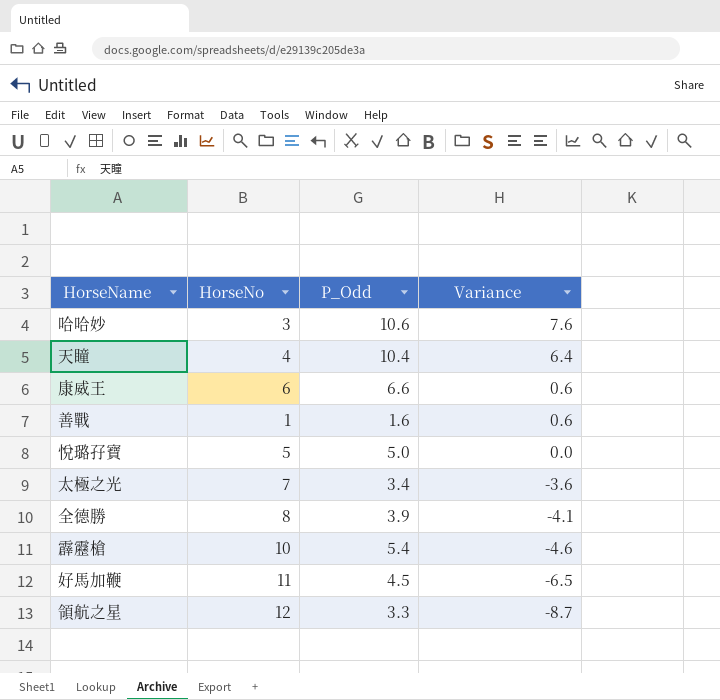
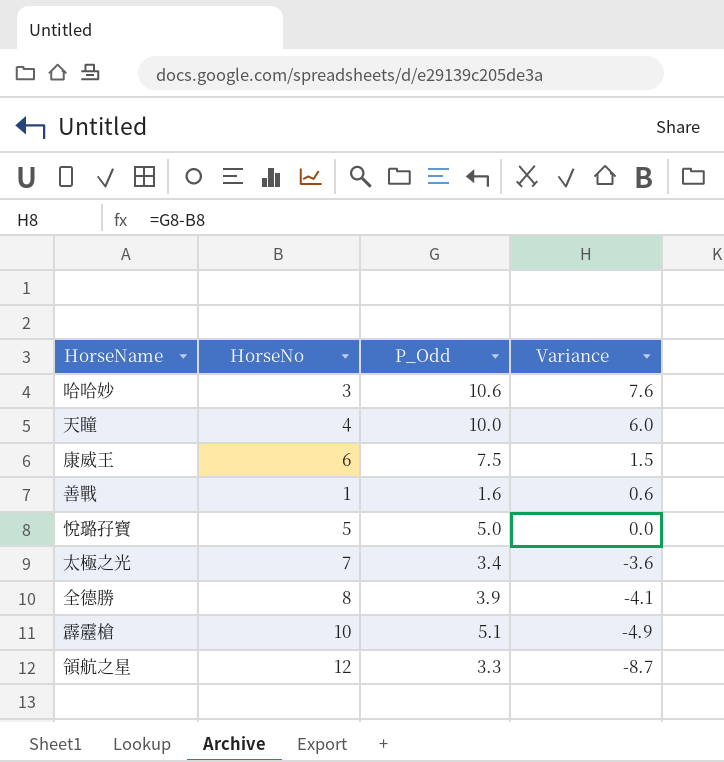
row 好馬加鞭: 11 | 4.5 | -6.5 -> none
天瞳 | P_Odd: 10.4 -> 10.0
天瞳 | Variance: 6.4 -> 6.0
康威王 | P_Odd: 6.6 -> 7.5
康威王 | Variance: 0.6 -> 1.5
霹靂槍 | P_Odd: 5.4 -> 5.1
霹靂槍 | Variance: -4.6 -> -4.9

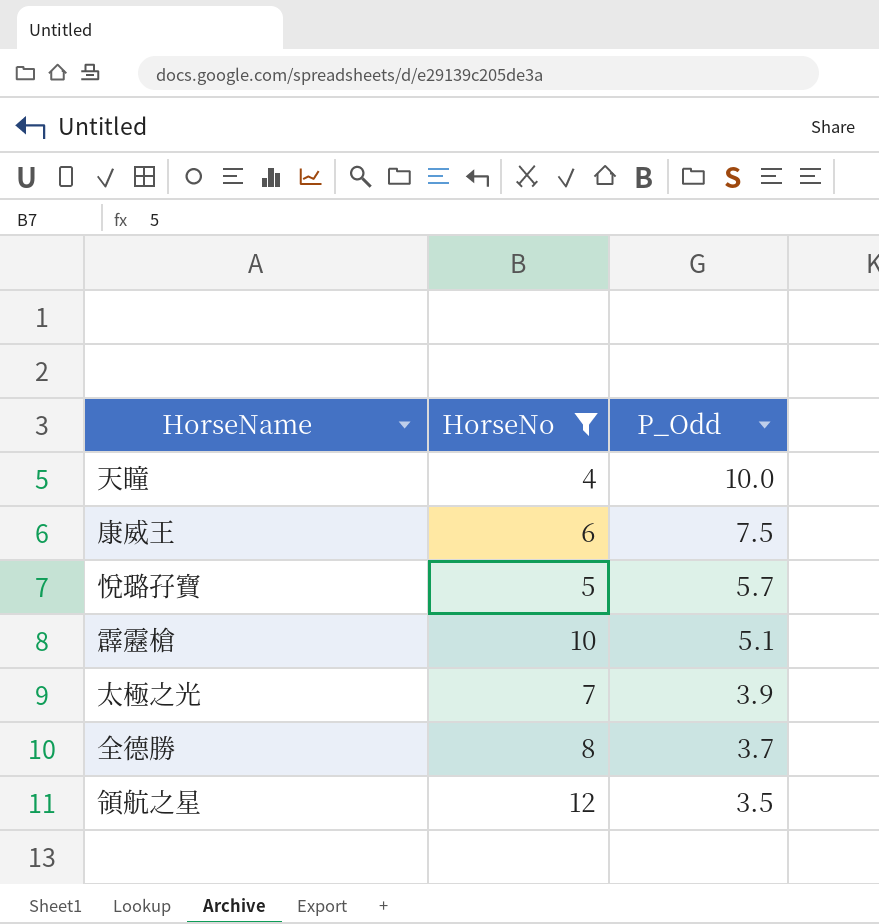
filter: none -> HorseNo >= 4
row order: Variance descending -> P_Odd descending
column Variance | formula: [P_Odd] - [HorseNo] -> none
悅璐孖寶 | P_Odd: 5.0 -> 5.7
太極之光 | P_Odd: 3.4 -> 3.9
全德勝 | P_Odd: 3.9 -> 3.7
領航之星 | P_Odd: 3.3 -> 3.5

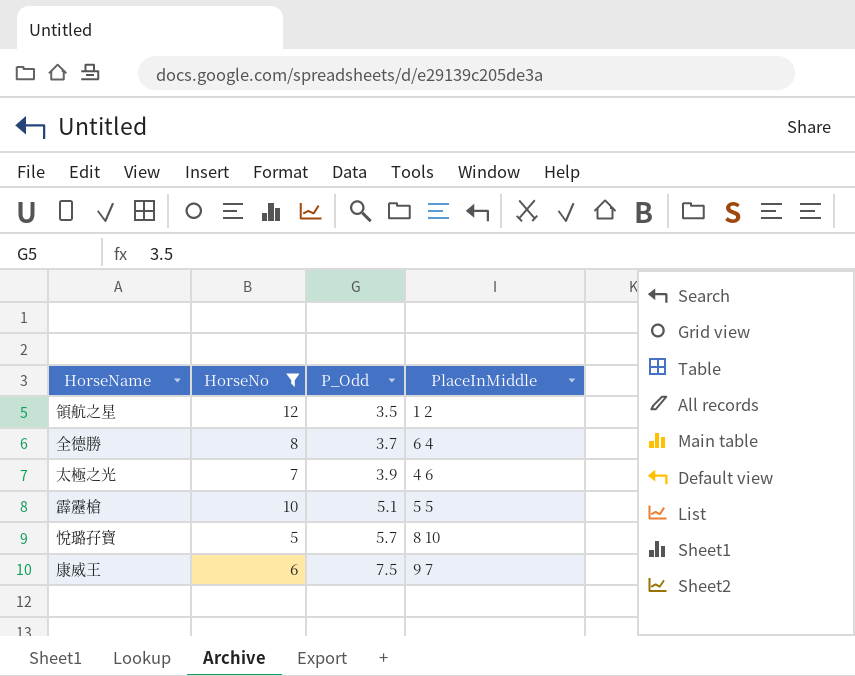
row order: P_Odd descending -> P_Odd ascending
column PlaceInMiddle | position: none -> 4
row 天瞳: 4 | 10.0 -> none

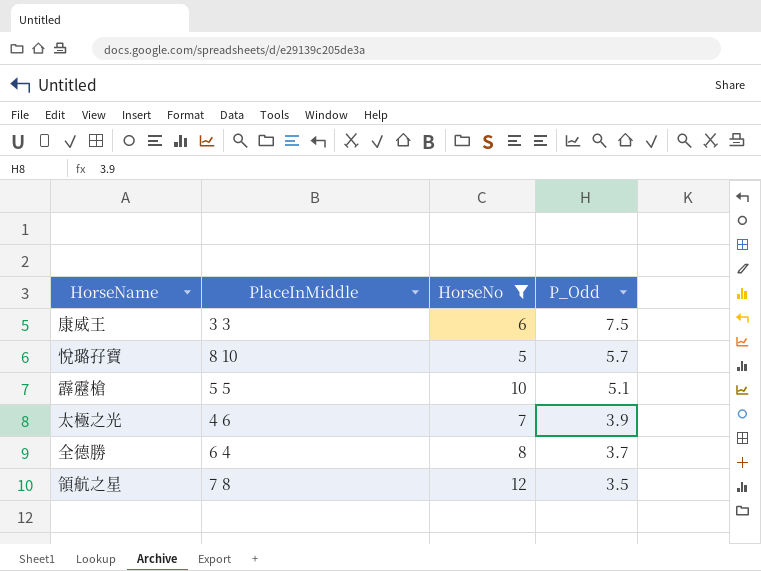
row order: P_Odd ascending -> P_Odd descending
column PlaceInMiddle | position: 4 -> 2
康威王 | PlaceInMiddle: 9 7 -> 3 3
領航之星 | PlaceInMiddle: 1 2 -> 7 8

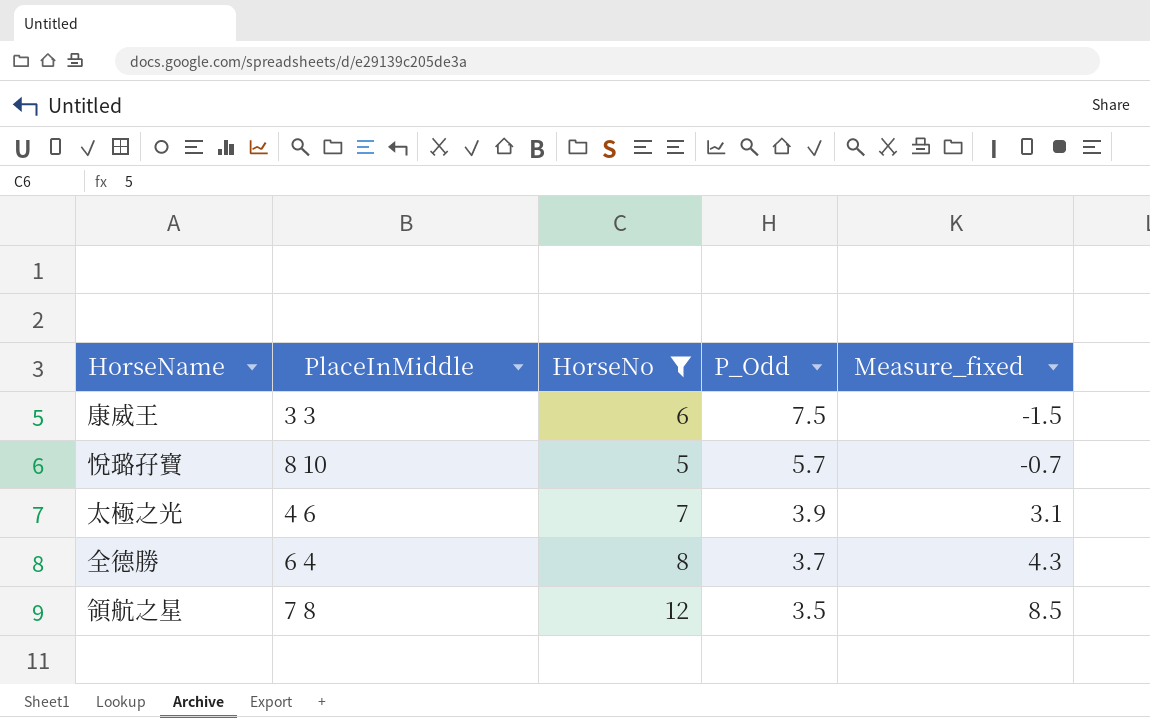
column Measure_fixed | formula: none -> [HorseNo] - [P_Odd]
row 霹靂槍: 5 5 | 10 | 5.1 -> none

